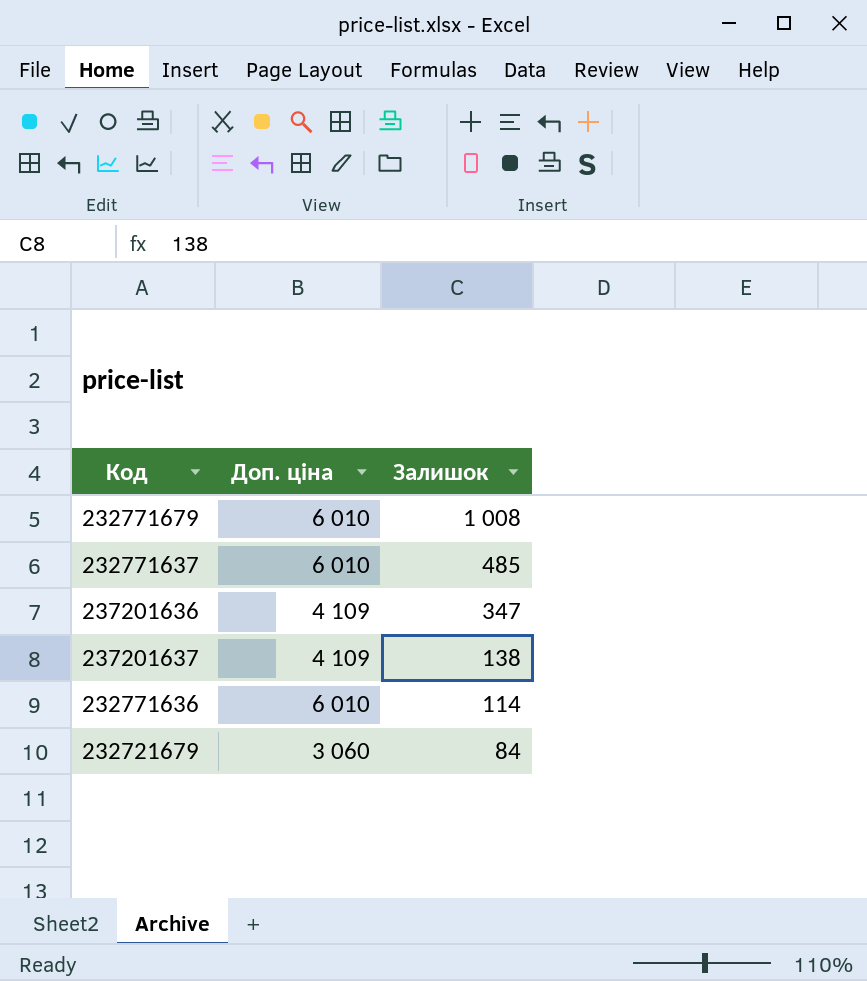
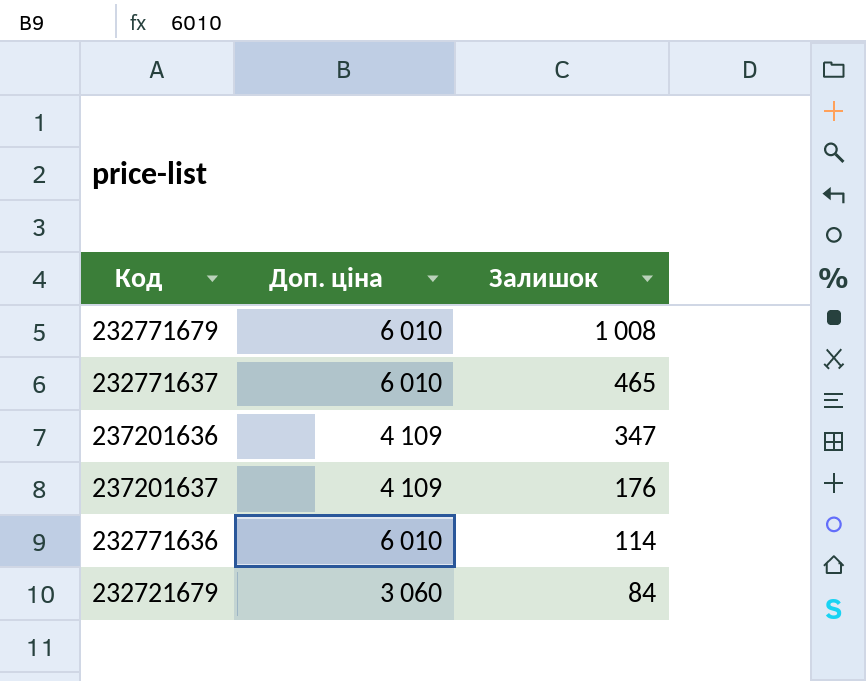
232771637 | Залишок: 485 -> 465
237201637 | Залишок: 138 -> 176

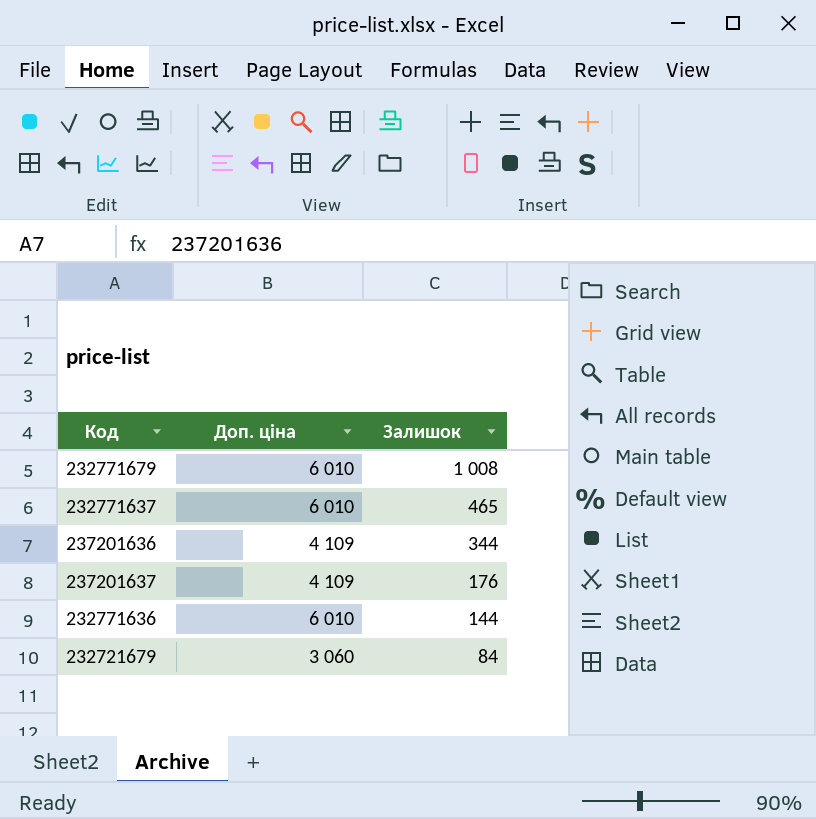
237201636 | Залишок: 347 -> 344
232771636 | Залишок: 114 -> 144

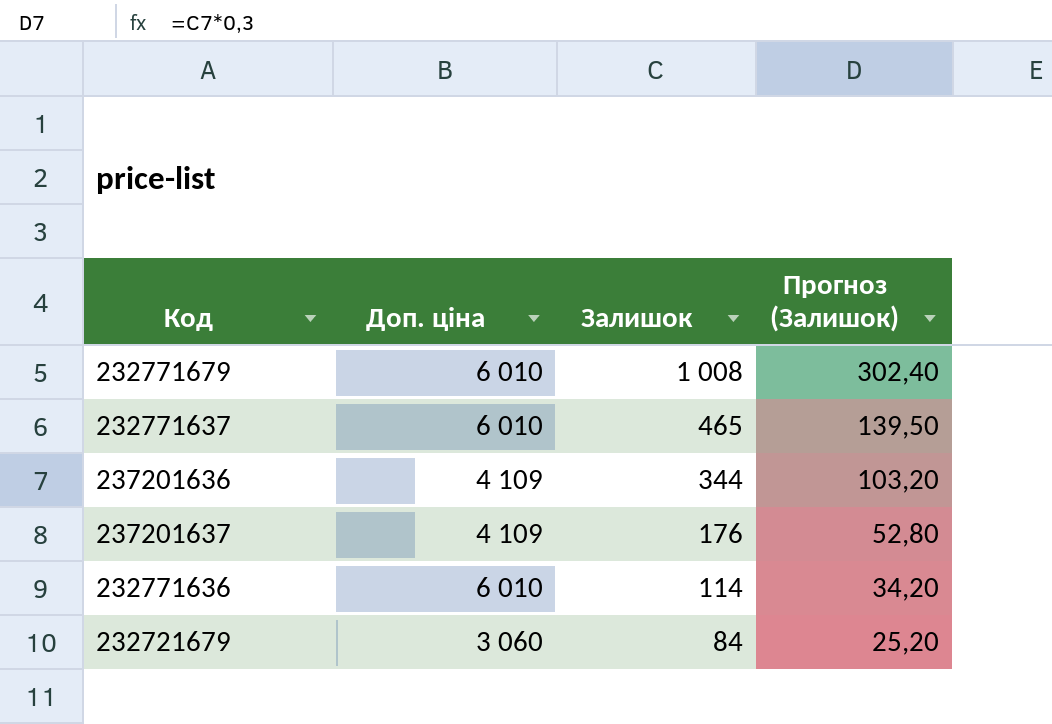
column Прогноз (Залишок) | formula: none -> [Залишок] * 0,3
232771636 | Залишок: 144 -> 114

